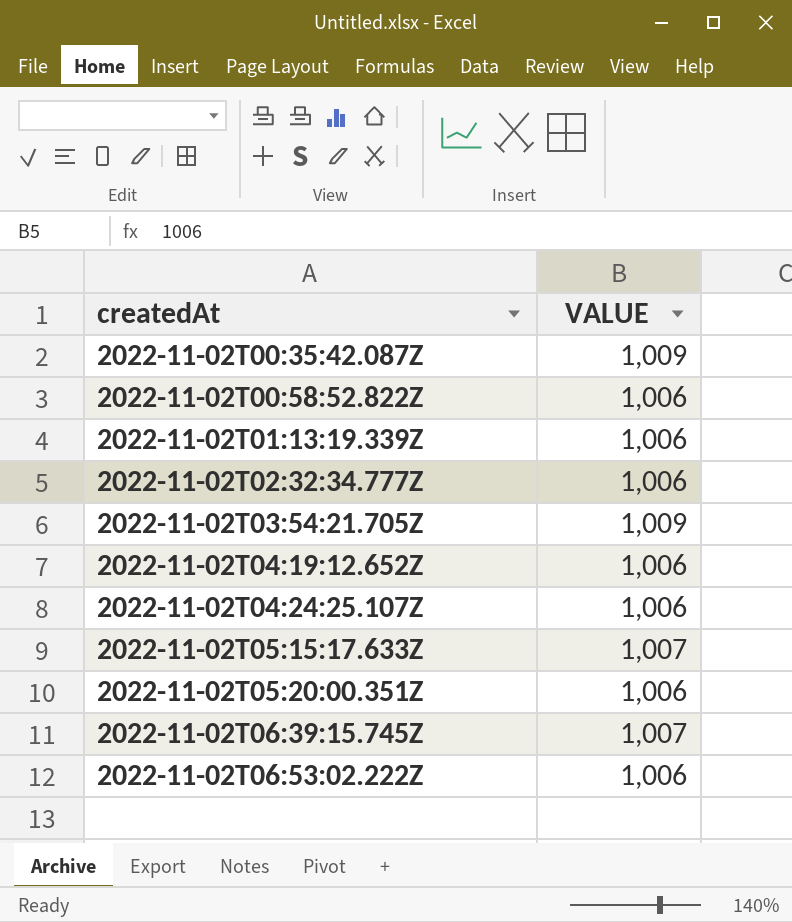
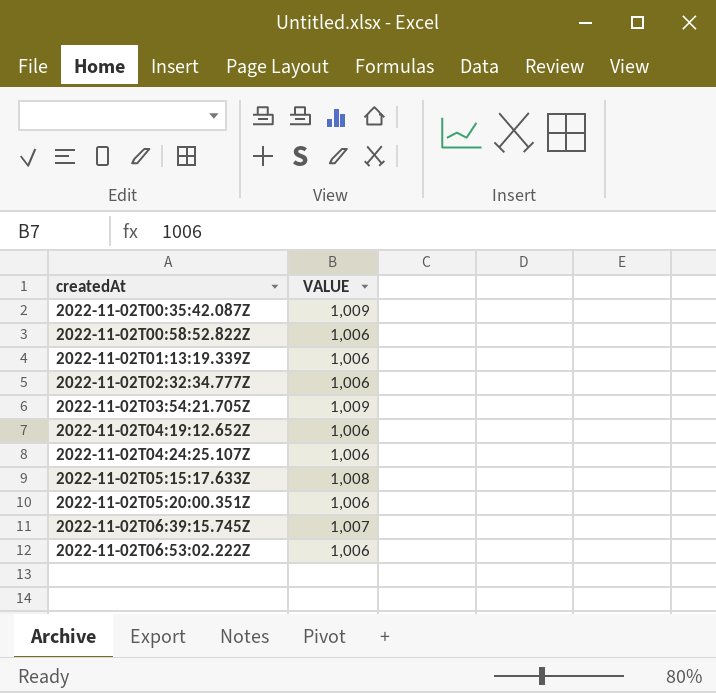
2022-11-02T05:15:17.633Z | VALUE: 1,007 -> 1,008

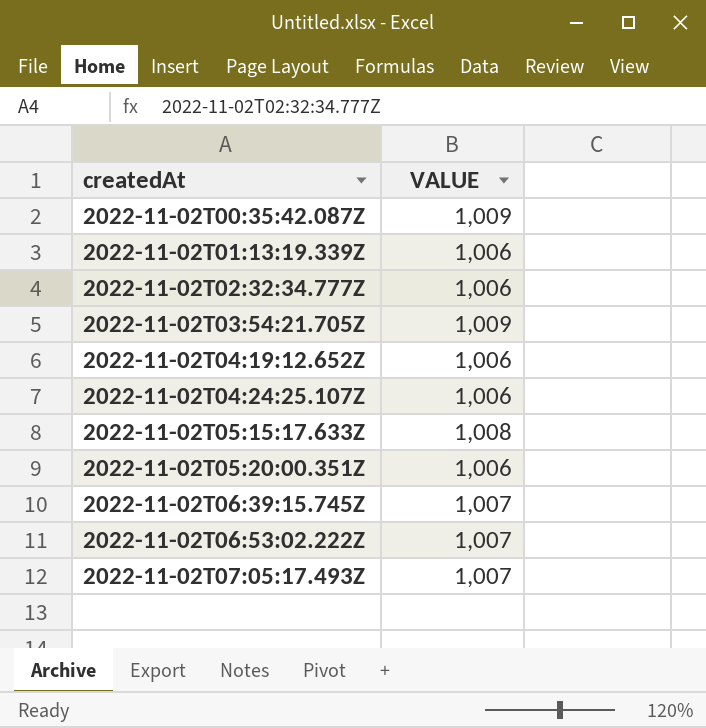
row 2022-11-02T00:58:52.822Z: 1,006 -> none
2022-11-02T06:53:02.222Z | VALUE: 1,006 -> 1,007
row 2022-11-02T07:05:17.493Z: none -> 1,007

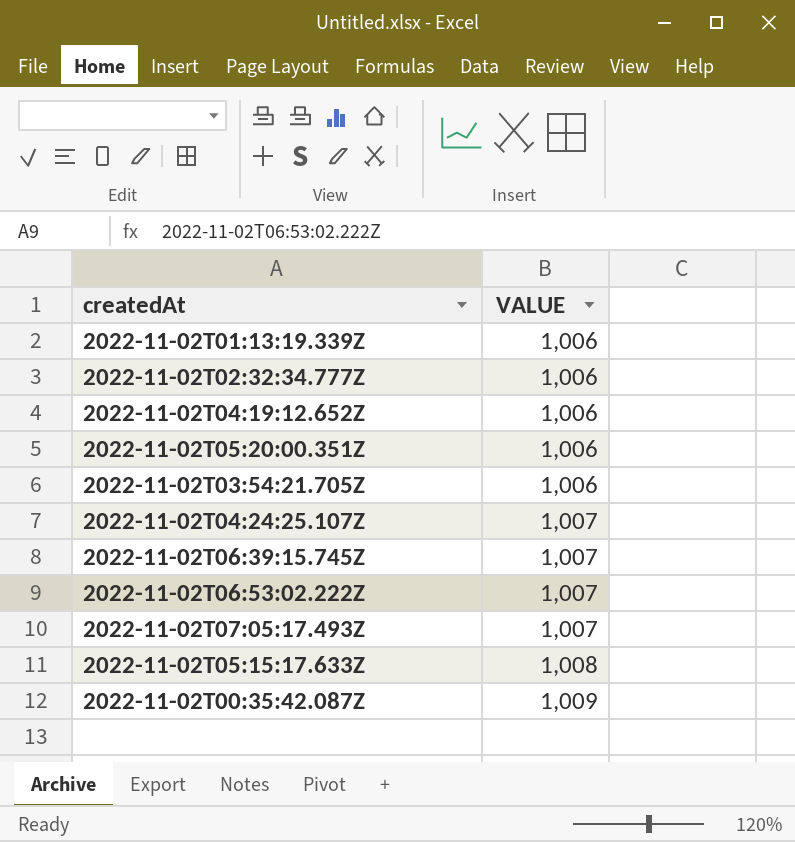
row order: createdAt ascending -> VALUE ascending
2022-11-02T03:54:21.705Z | VALUE: 1,009 -> 1,006
2022-11-02T04:24:25.107Z | VALUE: 1,006 -> 1,007

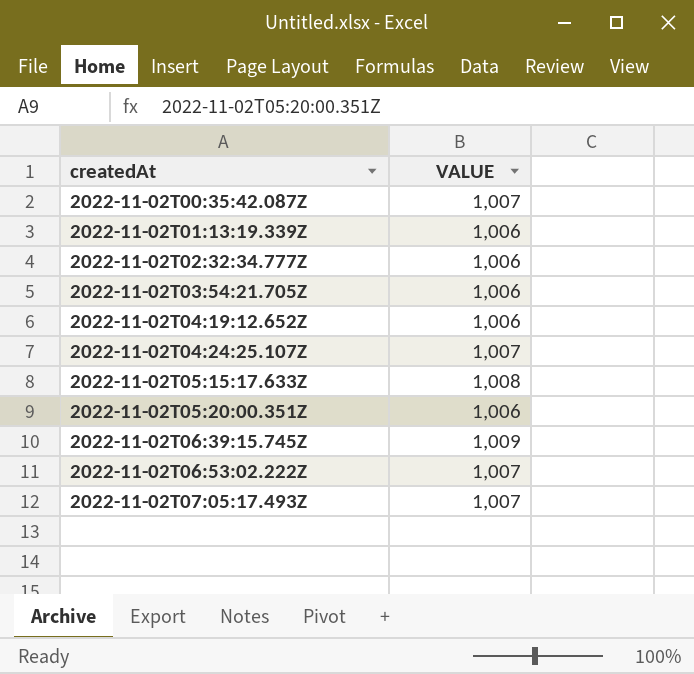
row order: VALUE ascending -> createdAt ascending
2022-11-02T00:35:42.087Z | VALUE: 1,009 -> 1,007
2022-11-02T06:39:15.745Z | VALUE: 1,007 -> 1,009

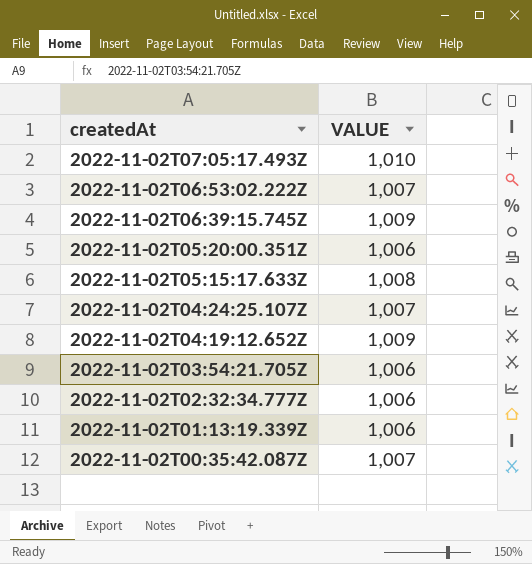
row order: createdAt ascending -> createdAt descending
2022-11-02T07:05:17.493Z | VALUE: 1,007 -> 1,010
2022-11-02T04:19:12.652Z | VALUE: 1,006 -> 1,009

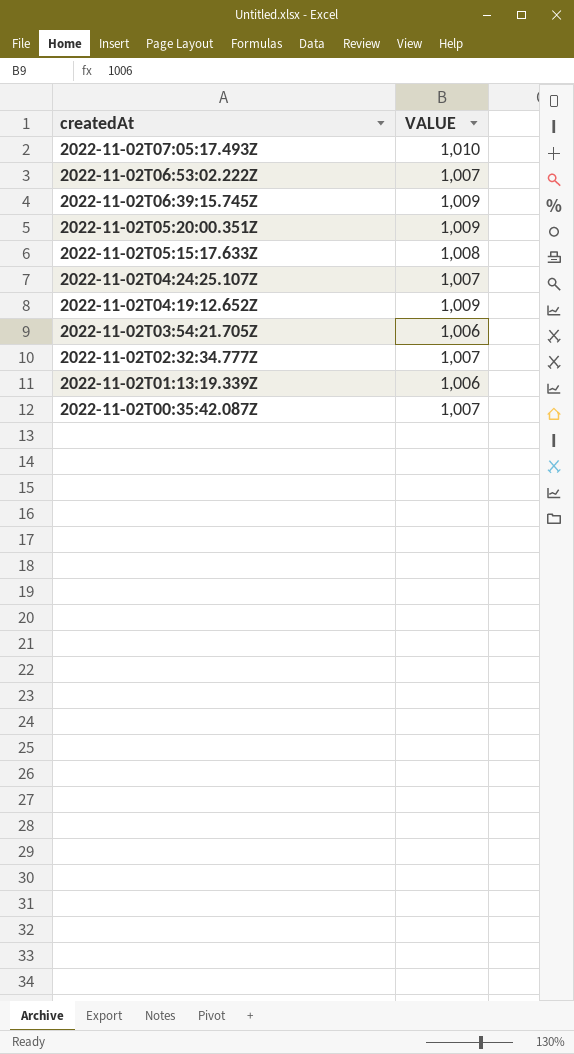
2022-11-02T05:20:00.351Z | VALUE: 1,006 -> 1,009
2022-11-02T02:32:34.777Z | VALUE: 1,006 -> 1,007

